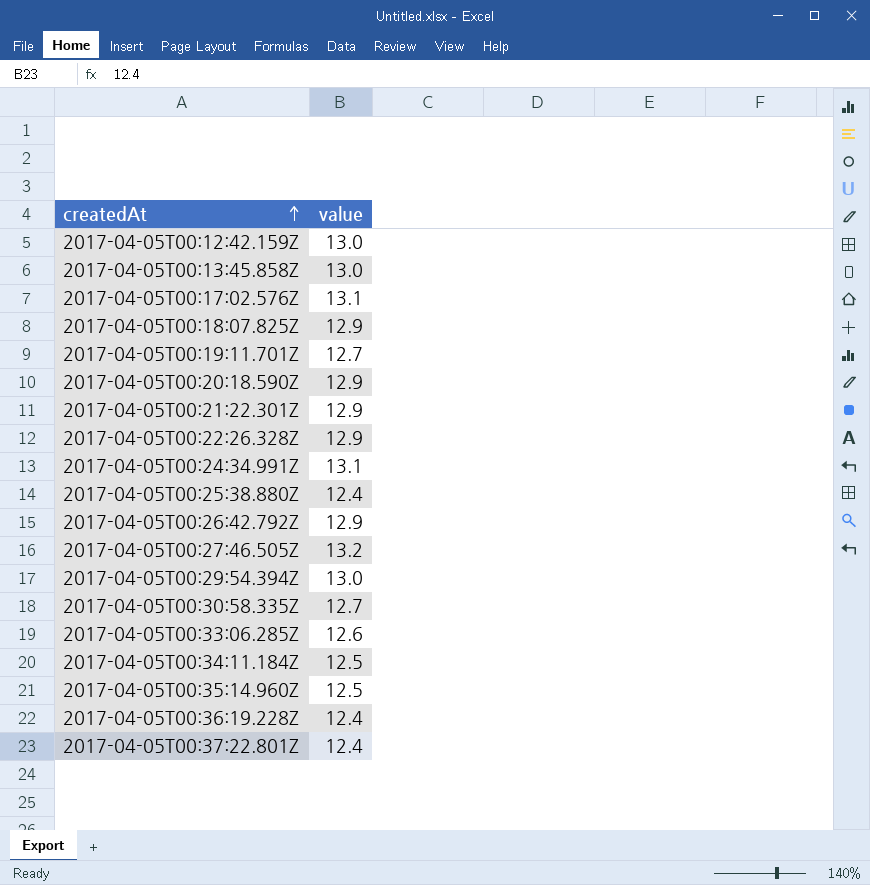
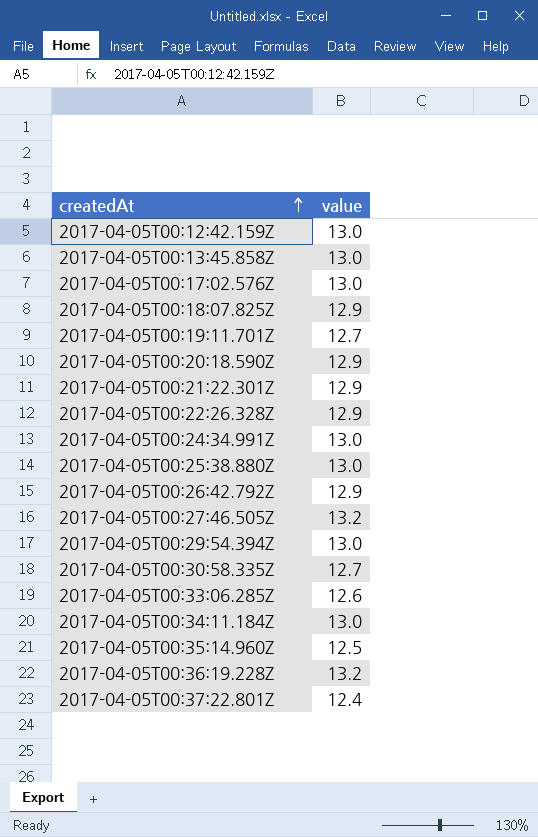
2017-04-05T00:17:02.576Z | value: 13.1 -> 13.0
2017-04-05T00:24:34.991Z | value: 13.1 -> 13.0
2017-04-05T00:25:38.880Z | value: 12.4 -> 13.0
2017-04-05T00:34:11.184Z | value: 12.5 -> 13.0
2017-04-05T00:36:19.228Z | value: 12.4 -> 13.2

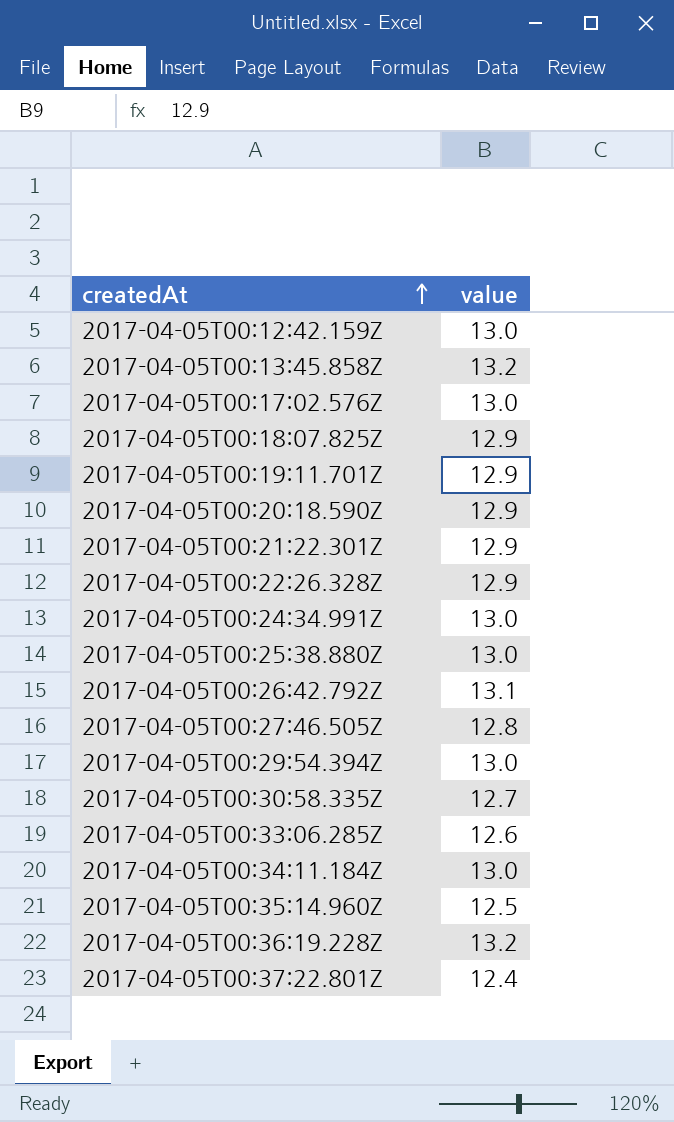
2017-04-05T00:13:45.858Z | value: 13.0 -> 13.2
2017-04-05T00:19:11.701Z | value: 12.7 -> 12.9
2017-04-05T00:26:42.792Z | value: 12.9 -> 13.1
2017-04-05T00:27:46.505Z | value: 13.2 -> 12.8

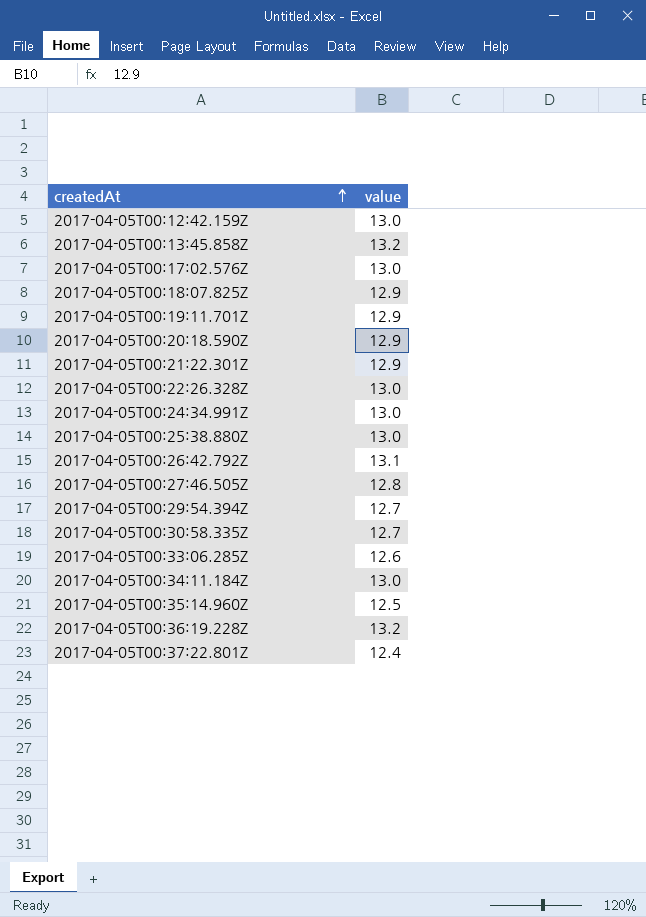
2017-04-05T00:22:26.328Z | value: 12.9 -> 13.0
2017-04-05T00:29:54.394Z | value: 13.0 -> 12.7

